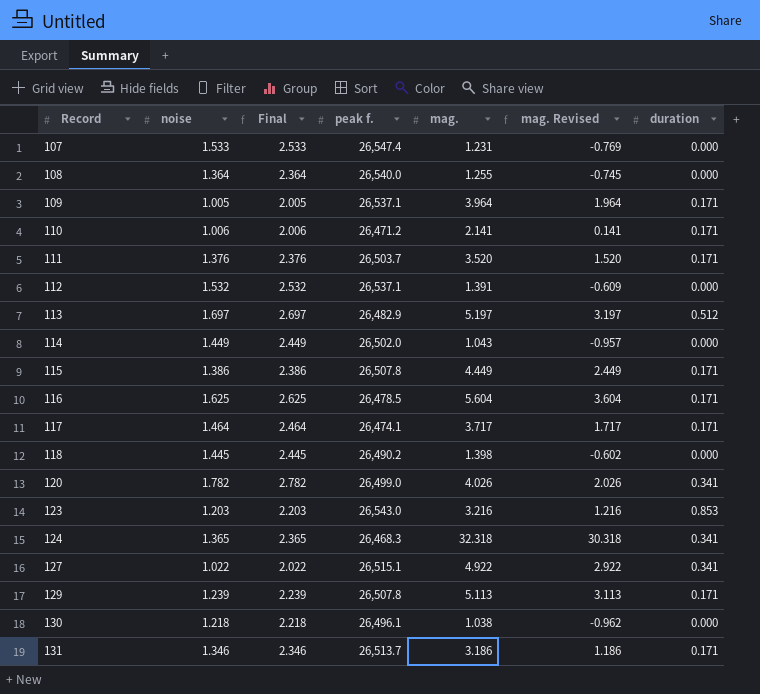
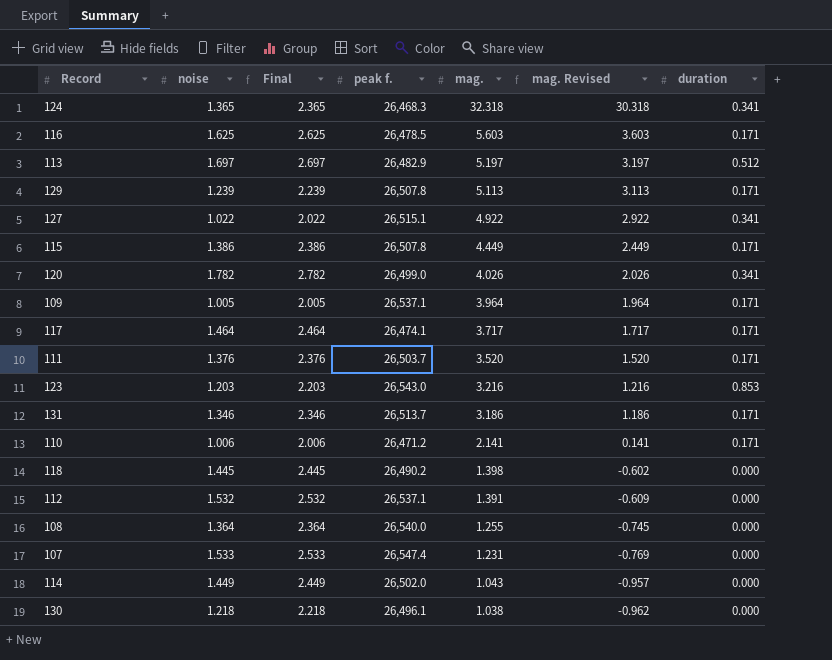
row order: Record ascending -> mag. descending
116 | mag.: 5.604 -> 5.603
116 | mag. Revised: 3.604 -> 3.603

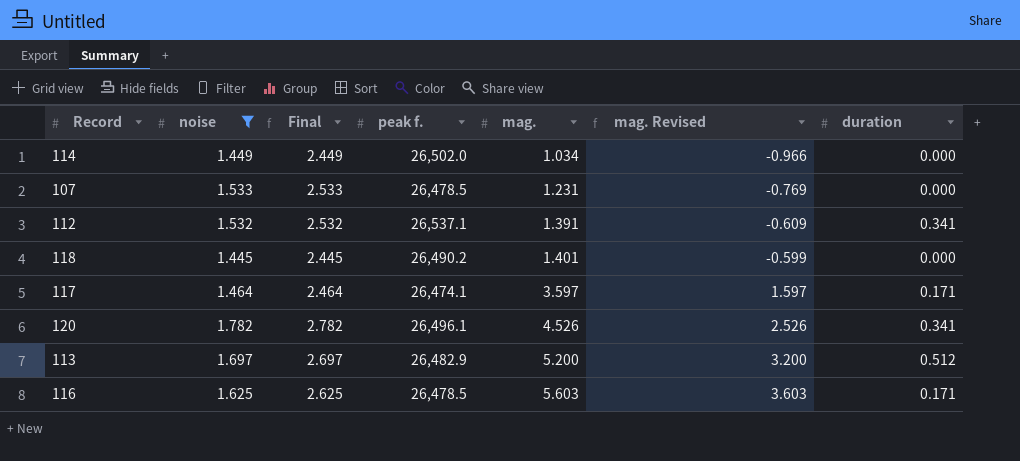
filter: none -> noise >= 1.445
row order: mag. descending -> mag. ascending
114 | mag.: 1.043 -> 1.034
114 | mag. Revised: -0.957 -> -0.966
107 | peak f.: 26,547.4 -> 26,478.5
112 | duration: 0.000 -> 0.341
118 | mag.: 1.398 -> 1.401
118 | mag. Revised: -0.602 -> -0.599
117 | mag.: 3.717 -> 3.597
117 | mag. Revised: 1.717 -> 1.597
120 | peak f.: 26,499.0 -> 26,496.1
120 | mag.: 4.026 -> 4.526
120 | mag. Revised: 2.026 -> 2.526
113 | mag.: 5.197 -> 5.200
113 | mag. Revised: 3.197 -> 3.200

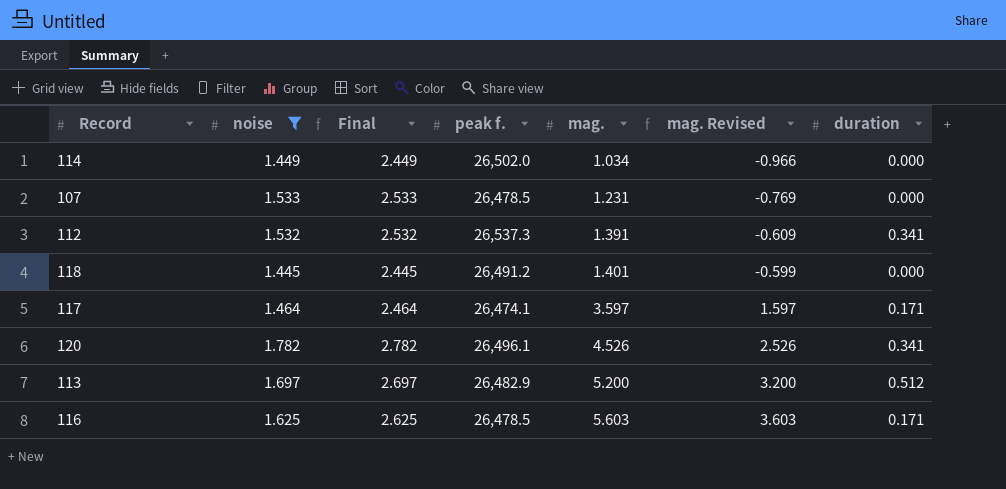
112 | peak f.: 26,537.1 -> 26,537.3
118 | peak f.: 26,490.2 -> 26,491.2

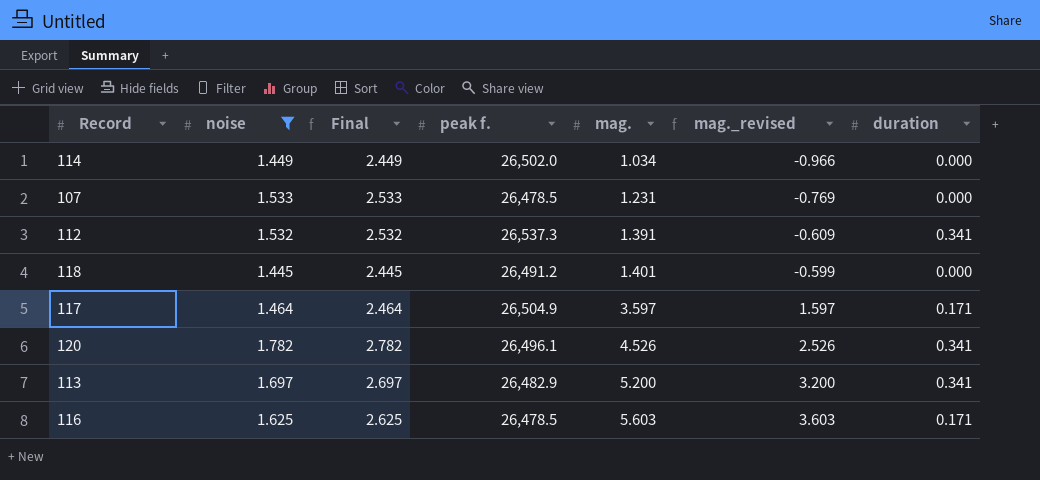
column name: mag. Revised -> mag._revised
117 | peak f.: 26,474.1 -> 26,504.9
113 | duration: 0.512 -> 0.341

